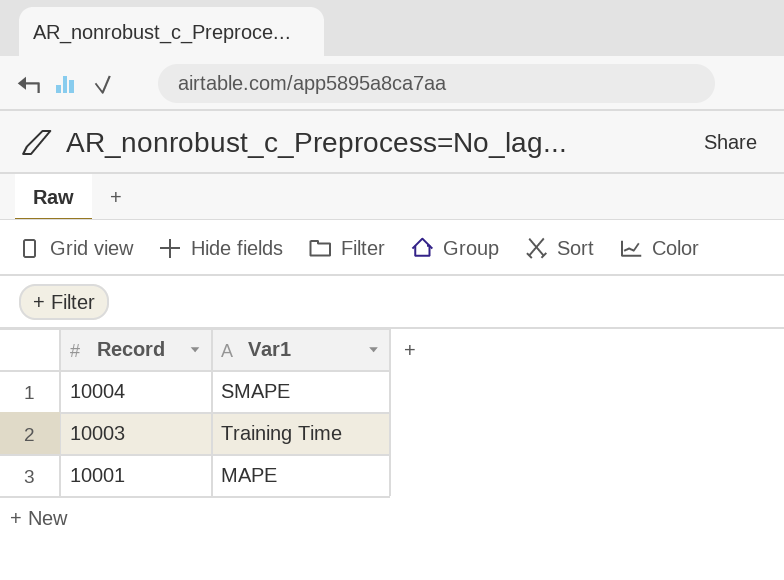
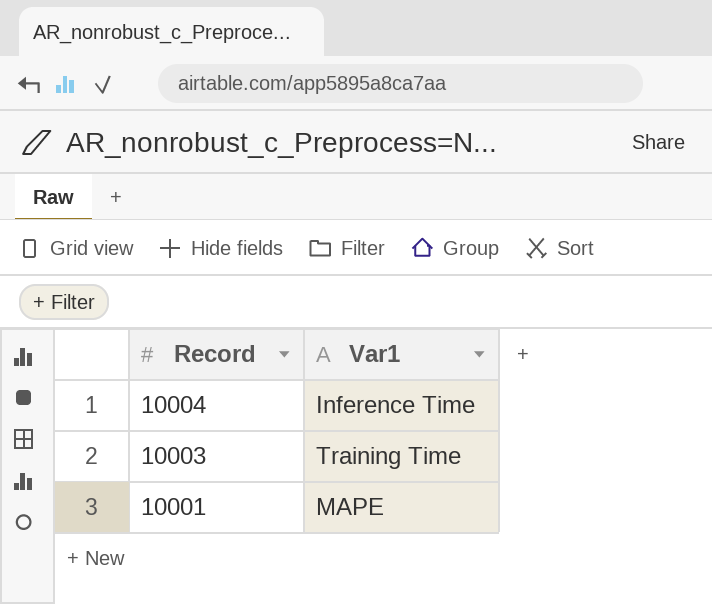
10004 | Var1: SMAPE -> Inference Time

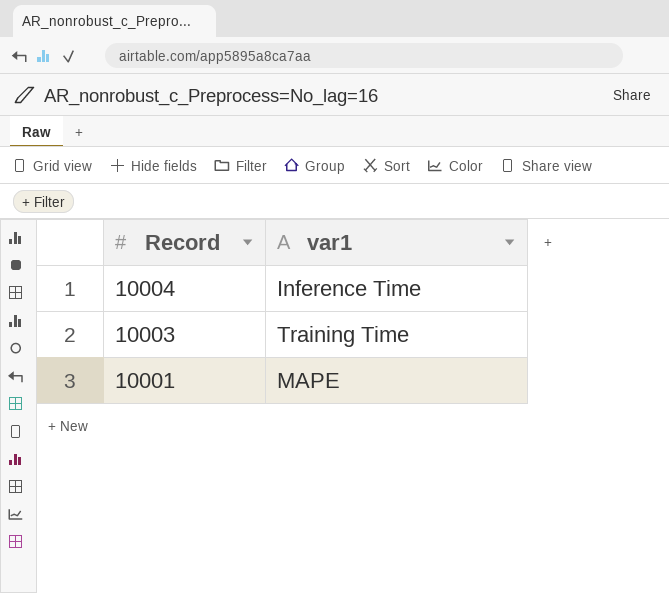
column name: Var1 -> var1

